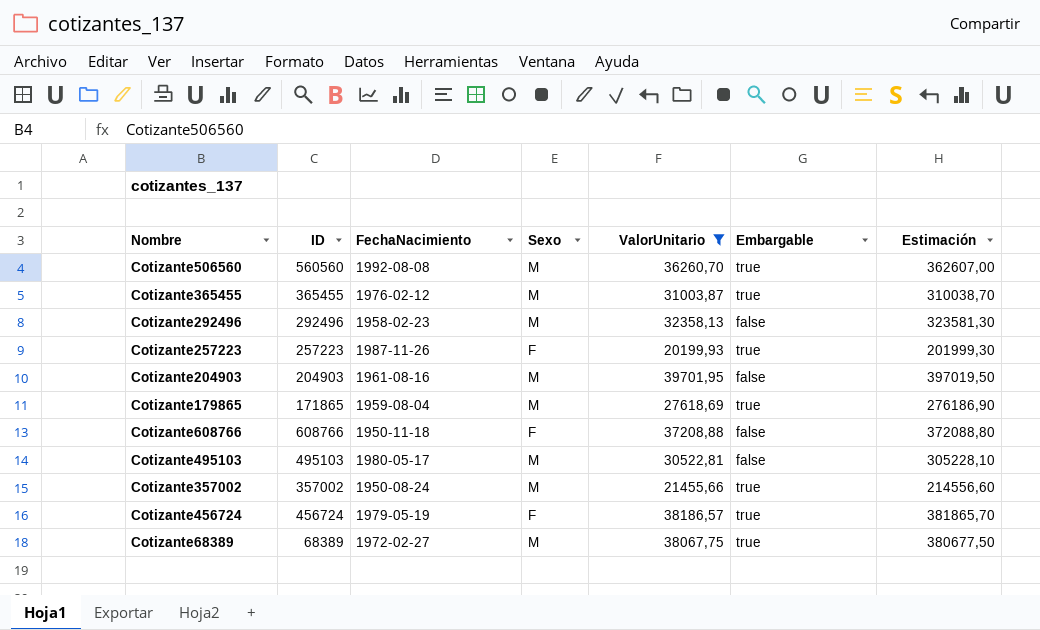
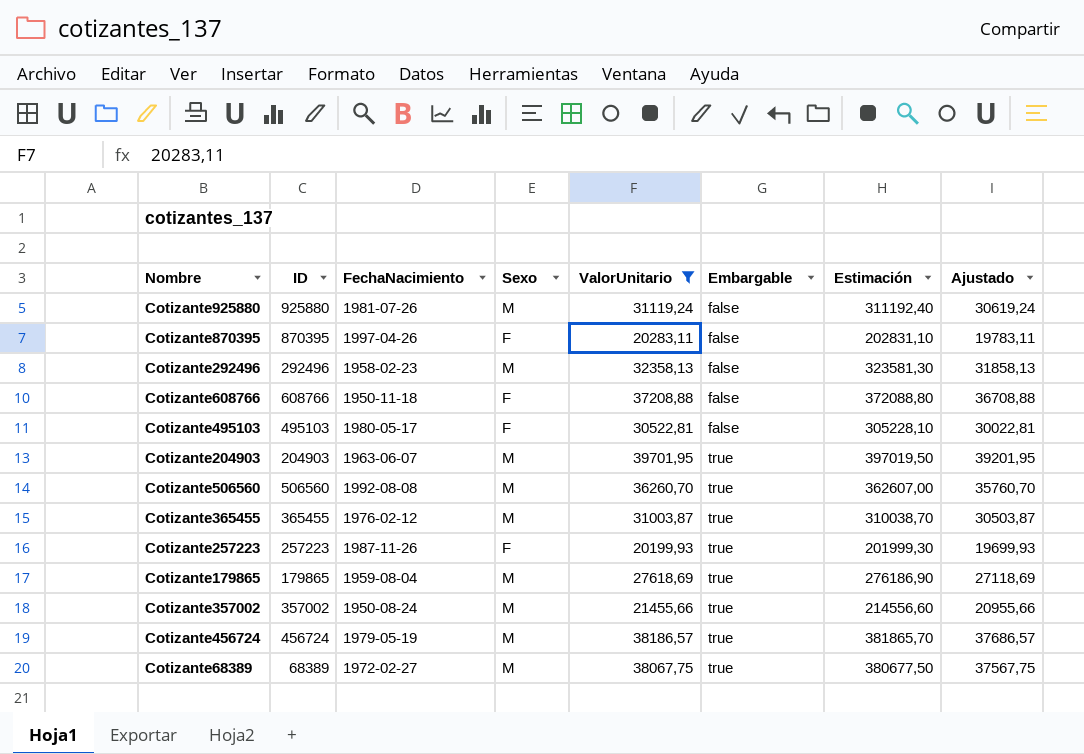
row order: none -> Embargable ascending
column Ajustado | formula: none -> [ValorUnitario] - 500
row Cotizante925880: none -> 925880 | 1981-07-26 | M | 31119,24 | false | 311192,40 | 30619,24
row Cotizante870395: none -> 870395 | 1997-04-26 | F | 20283,11 | false | 202831,10 | 19783,11
Cotizante495103 | Sexo: M -> F
Cotizante204903 | FechaNacimiento: 1961-08-16 -> 1963-06-07
Cotizante204903 | Embargable: false -> true
Cotizante506560 | ID: 560560 -> 506560
Cotizante179865 | ID: 171865 -> 179865
Cotizante456724 | Sexo: F -> M

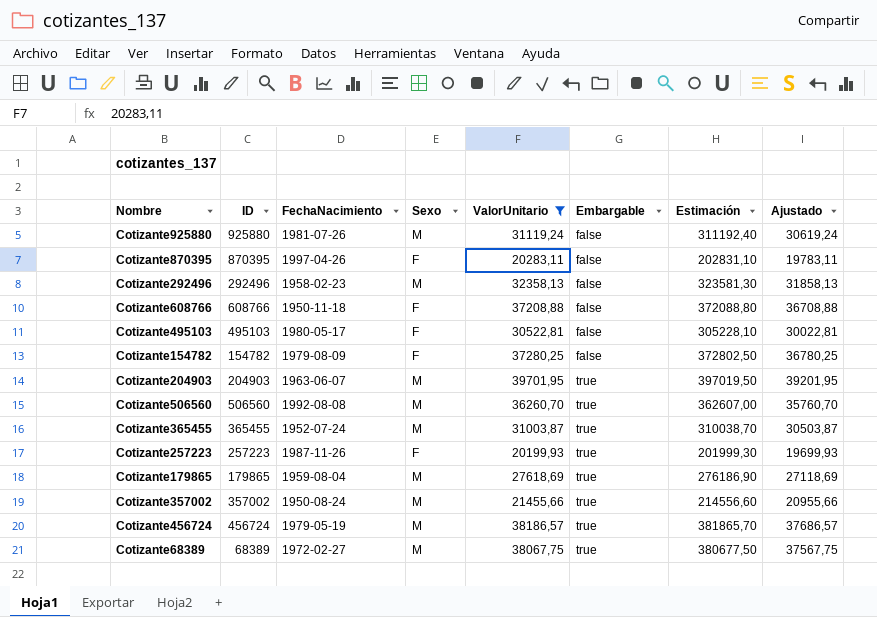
row Cotizante154782: none -> 154782 | 1979-08-09 | F | 37280,25 | false | 372802,50 | 36780,25
Cotizante365455 | FechaNacimiento: 1976-02-12 -> 1952-07-24

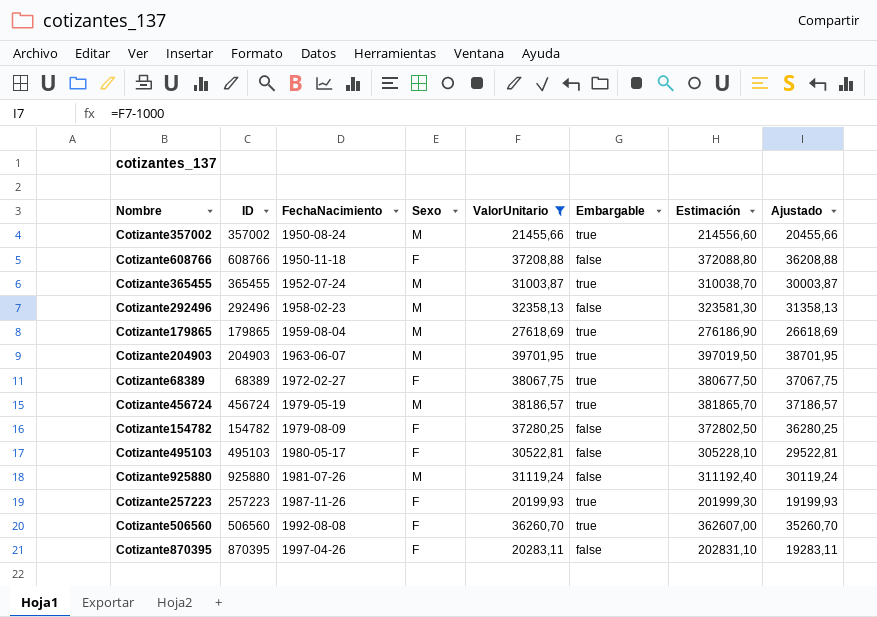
row order: Embargable ascending -> FechaNacimiento ascending
column Ajustado | formula: [ValorUnitario] - 500 -> [ValorUnitario] - 1000
Cotizante68389 | Sexo: M -> F
Cotizante506560 | Sexo: M -> F

